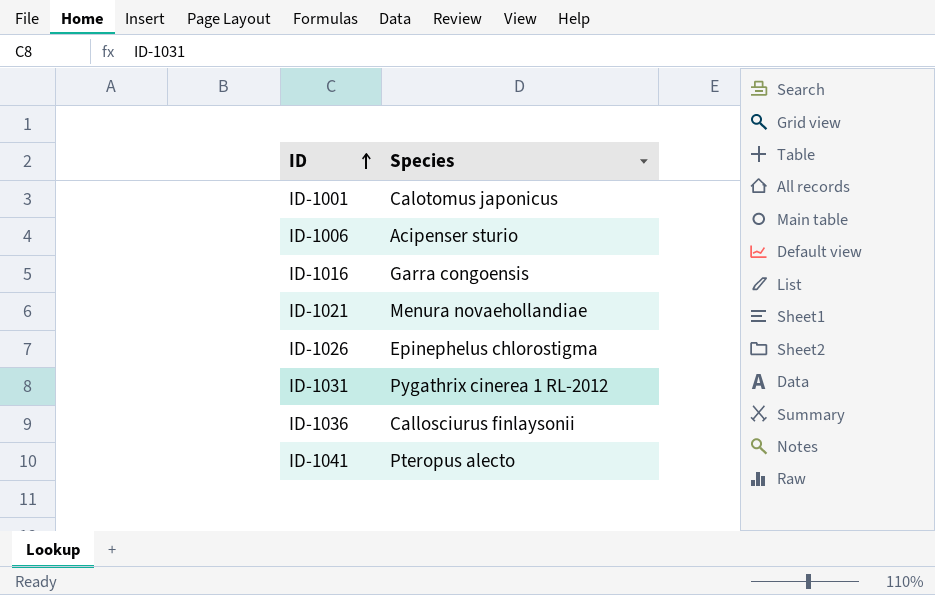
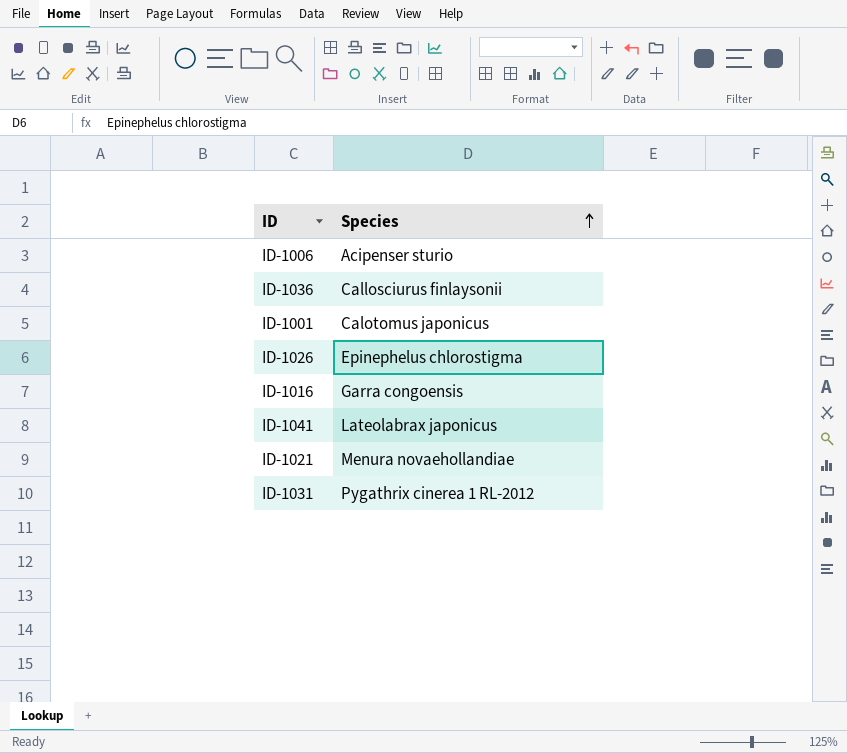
row order: ID ascending -> Species ascending
ID-1041 | Species: Pteropus alecto -> Lateolabrax japonicus

